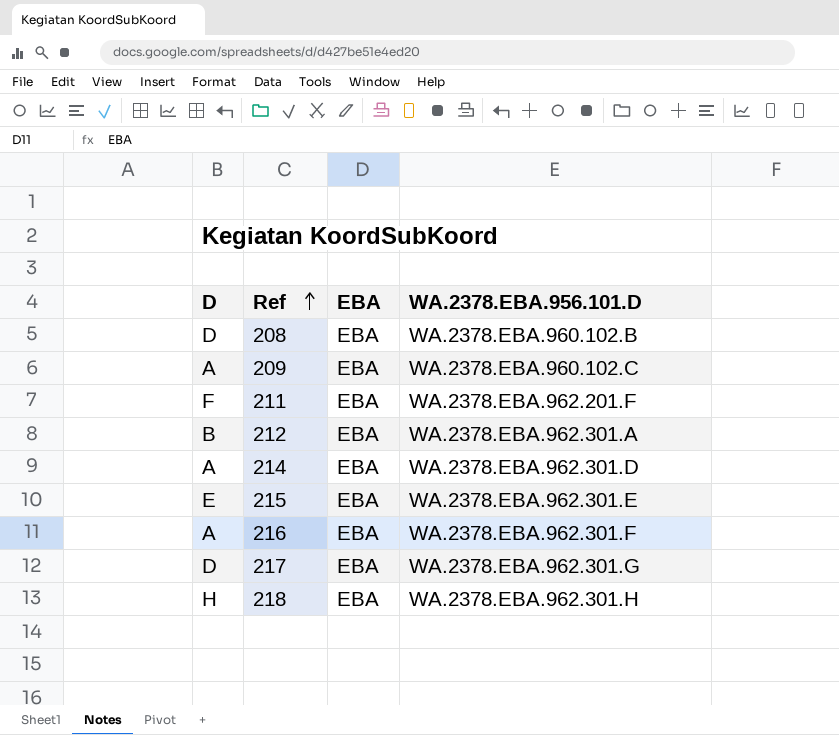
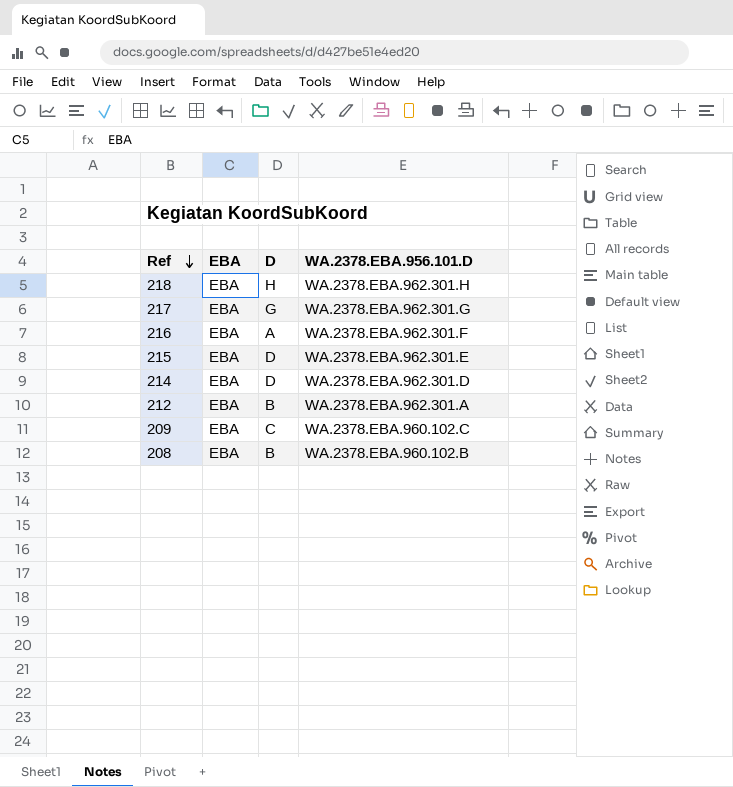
row order: Ref ascending -> Ref descending
column D | position: 1 -> 3
row 211: F | EBA | WA.2378.EBA.962.201.F -> none
217 | D: D -> G
215 | D: E -> D
214 | D: A -> D
209 | D: A -> C
208 | D: D -> B

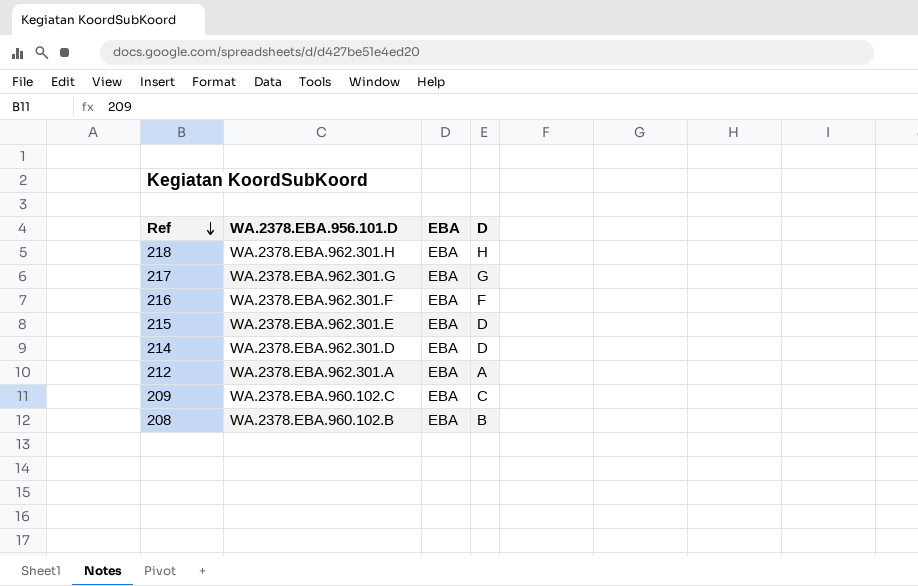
column WA.2378.EBA.956.101.D | position: 4 -> 2
216 | D: A -> F
212 | D: B -> A

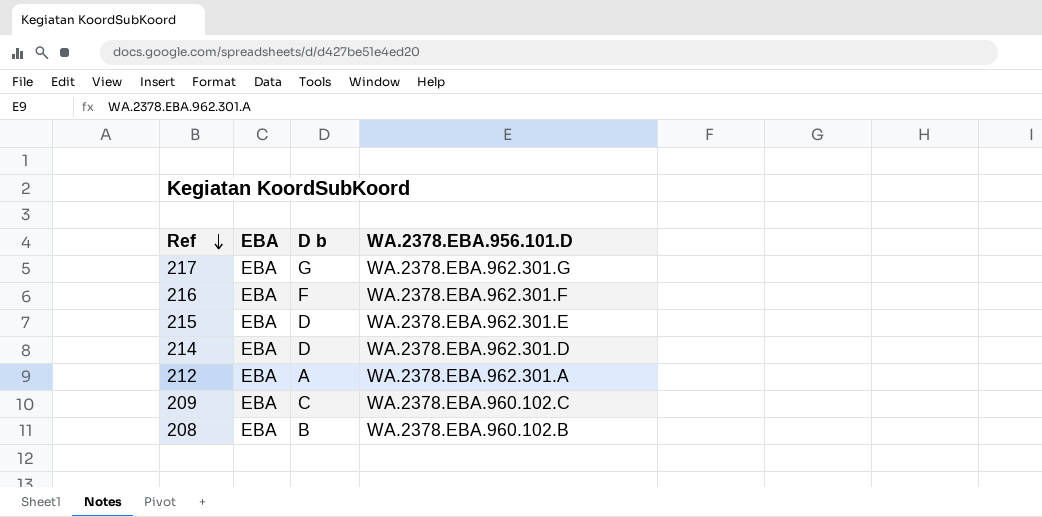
column name: D -> D b
column WA.2378.EBA.956.101.D | position: 2 -> 4
row 218: WA.2378.EBA.962.301.H | EBA | H -> none

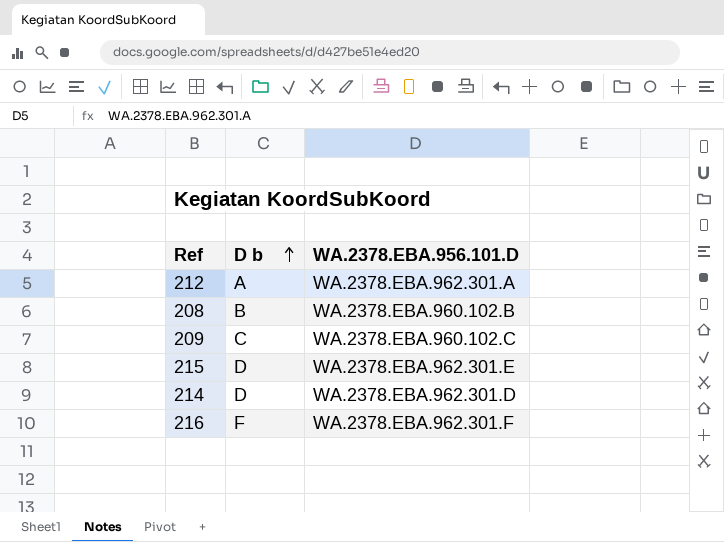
row order: Ref descending -> D b ascending
column EBA | position: 2 -> none
row 217: EBA | G | WA.2378.EBA.962.301.G -> none

